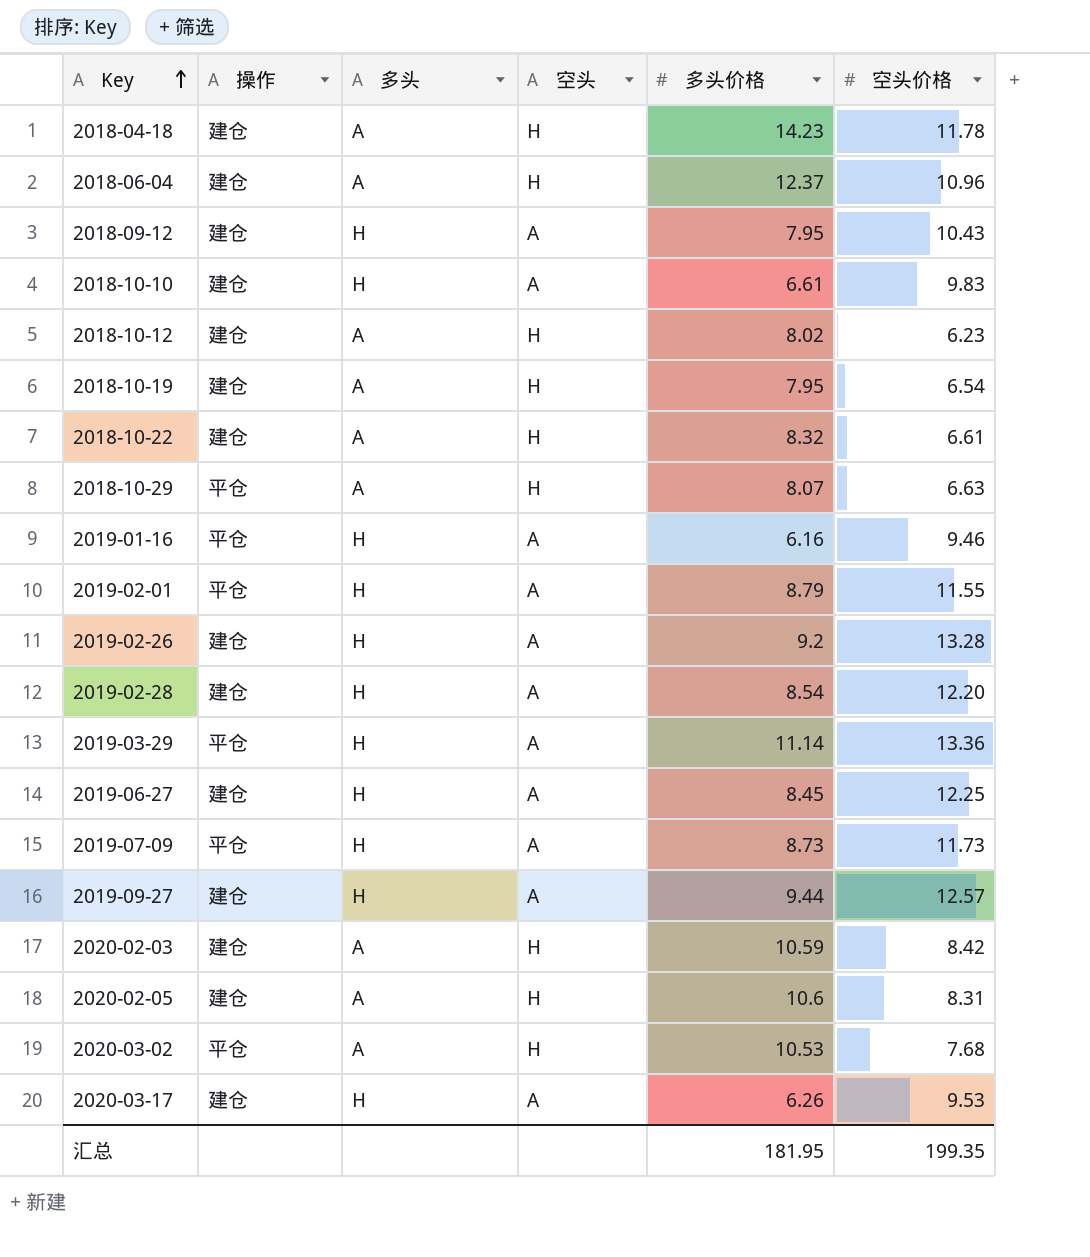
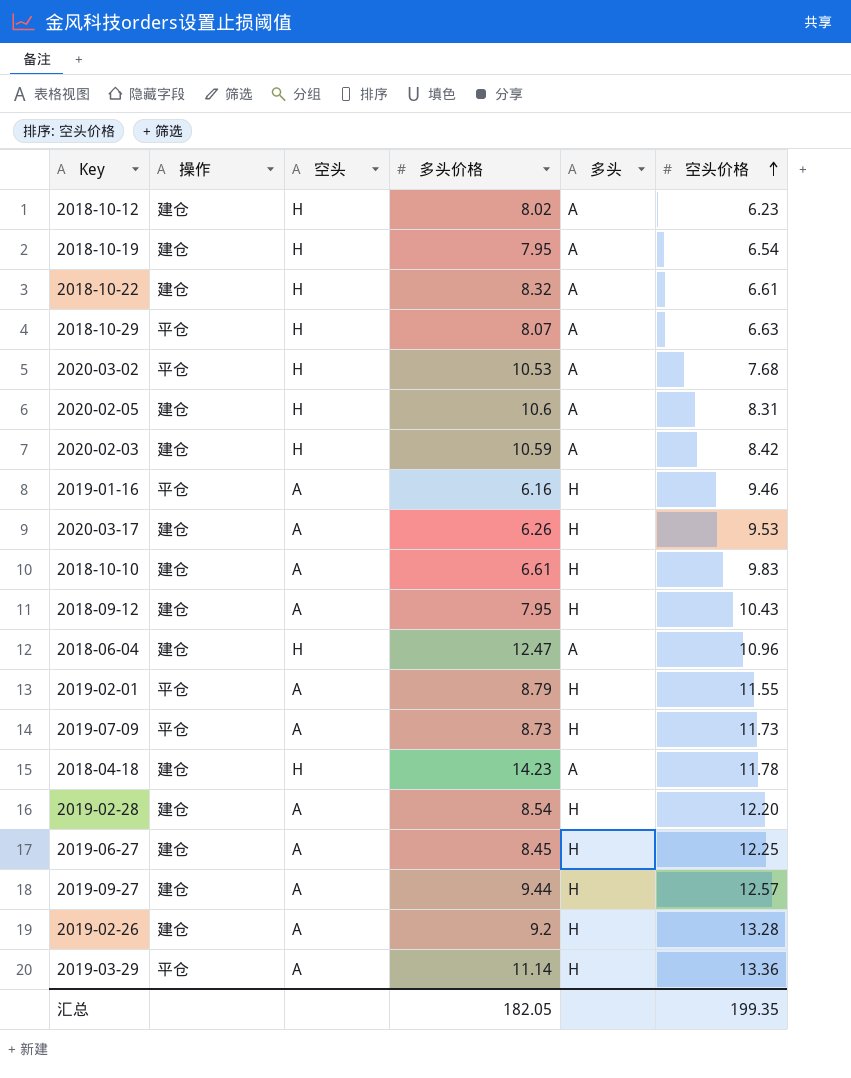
row order: Key ascending -> 空头价格 ascending
column 多头 | position: 3 -> 5
2018-06-04 | 多头价格: 12.37 -> 12.47
汇总 | 多头价格: 181.95 -> 182.05

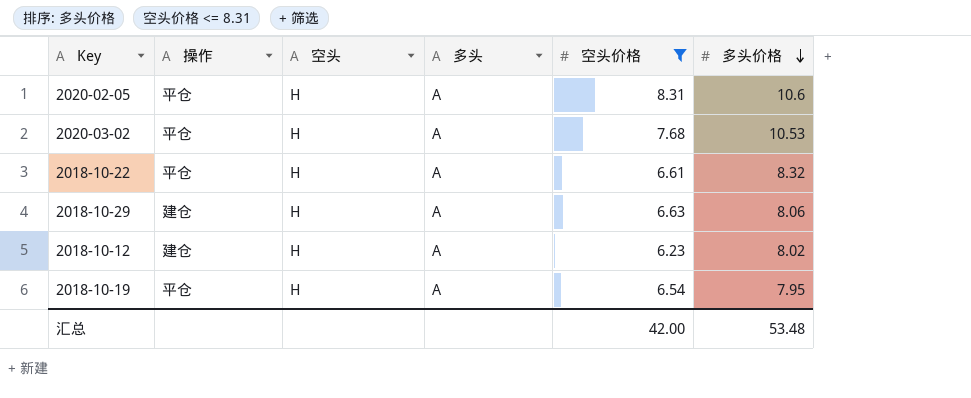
filter: none -> 空头价格 <= 8.31
row order: 空头价格 ascending -> 多头价格 descending
column 多头价格 | position: 4 -> 6
2020-02-05 | 操作: 建仓 -> 平仓
2018-10-22 | 操作: 建仓 -> 平仓
2018-10-29 | 操作: 平仓 -> 建仓
2018-10-29 | 多头价格: 8.07 -> 8.06
2018-10-19 | 操作: 建仓 -> 平仓
汇总 | 空头价格: 199.35 -> 42.00
汇总 | 多头价格: 182.05 -> 53.48

